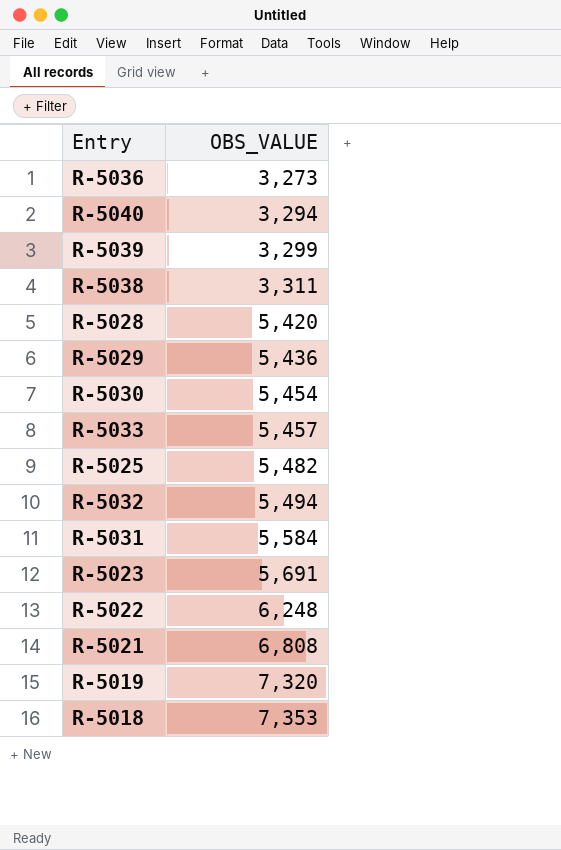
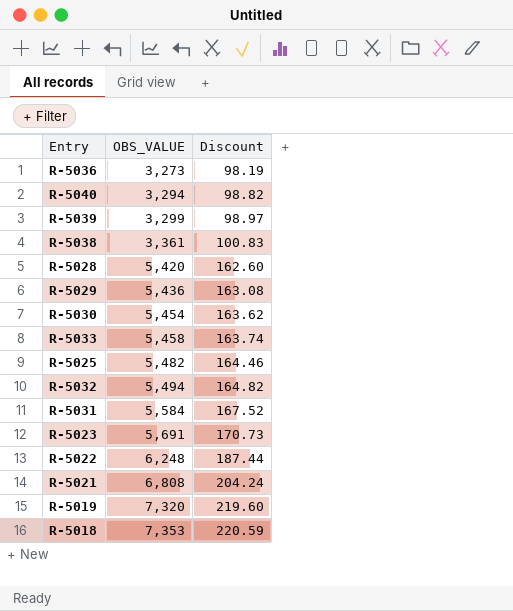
column Discount | formula: none -> [OBS_VALUE] * 0.03
R-5038 | OBS_VALUE: 3,311 -> 3,361
R-5033 | OBS_VALUE: 5,457 -> 5,458

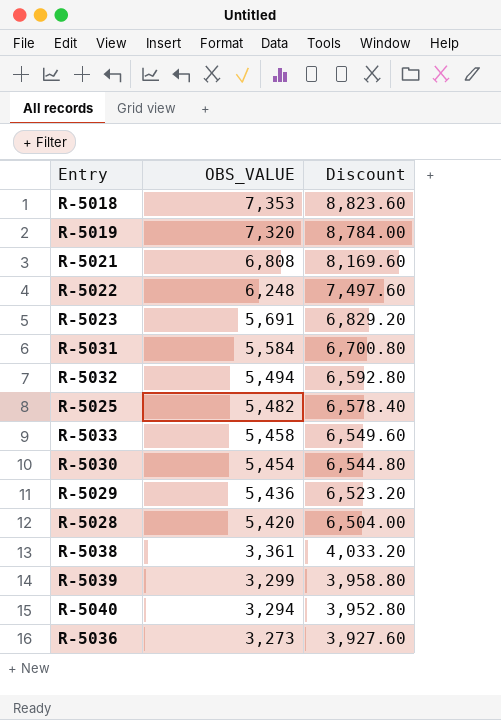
row order: OBS_VALUE ascending -> OBS_VALUE descending
column Discount | formula: [OBS_VALUE] * 0.03 -> [OBS_VALUE] * 1.2

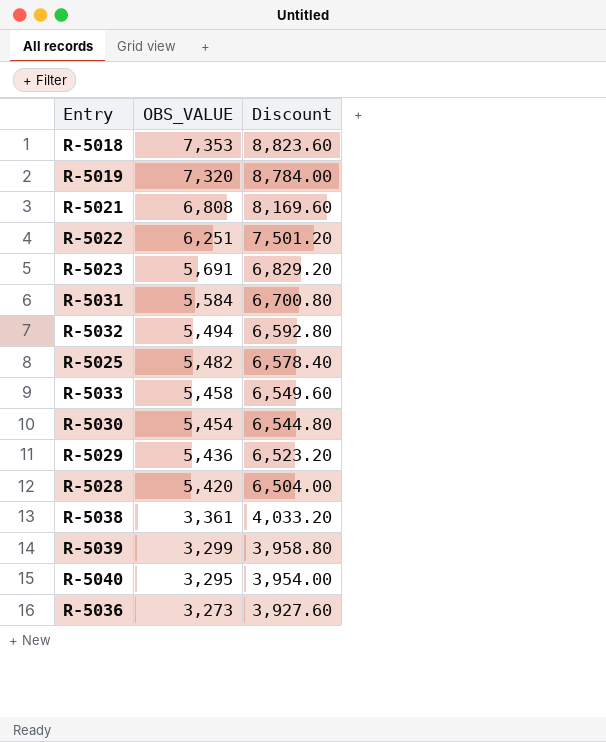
R-5022 | OBS_VALUE: 6,248 -> 6,251
R-5022 | Discount: 7,497.60 -> 7,501.20
R-5040 | OBS_VALUE: 3,294 -> 3,295
R-5040 | Discount: 3,952.80 -> 3,954.00

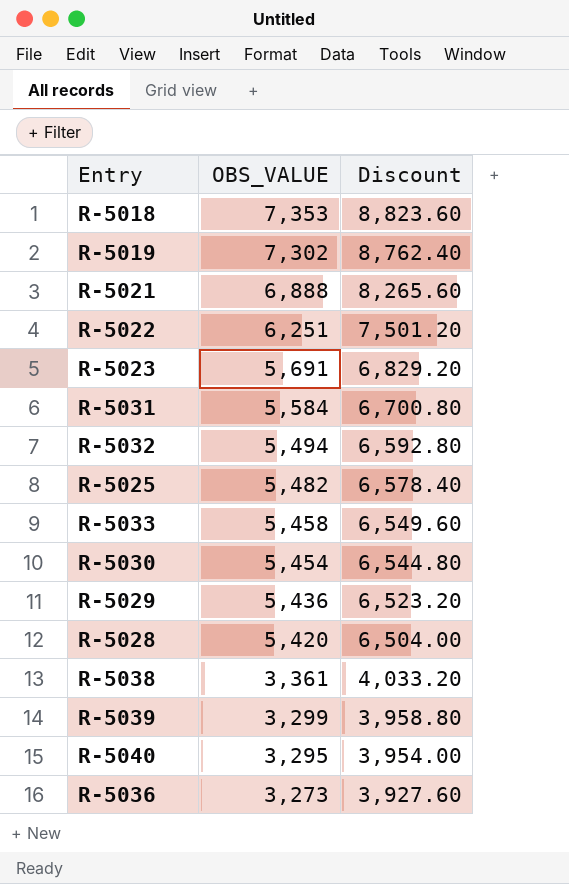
R-5019 | OBS_VALUE: 7,320 -> 7,302
R-5019 | Discount: 8,784.00 -> 8,762.40
R-5021 | OBS_VALUE: 6,808 -> 6,888
R-5021 | Discount: 8,169.60 -> 8,265.60

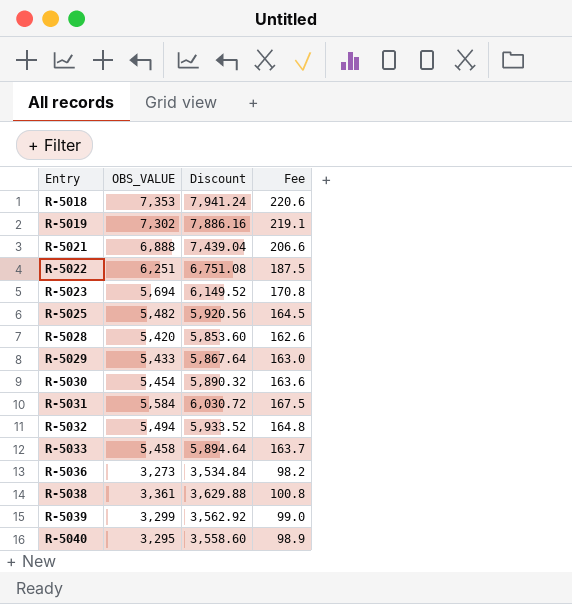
row order: OBS_VALUE descending -> Entry ascending
column Discount | formula: [OBS_VALUE] * 1.2 -> [OBS_VALUE] * 1.08
column Fee | formula: none -> [OBS_VALUE] * 0.03
R-5023 | OBS_VALUE: 5,691 -> 5,694
R-5029 | OBS_VALUE: 5,436 -> 5,433

